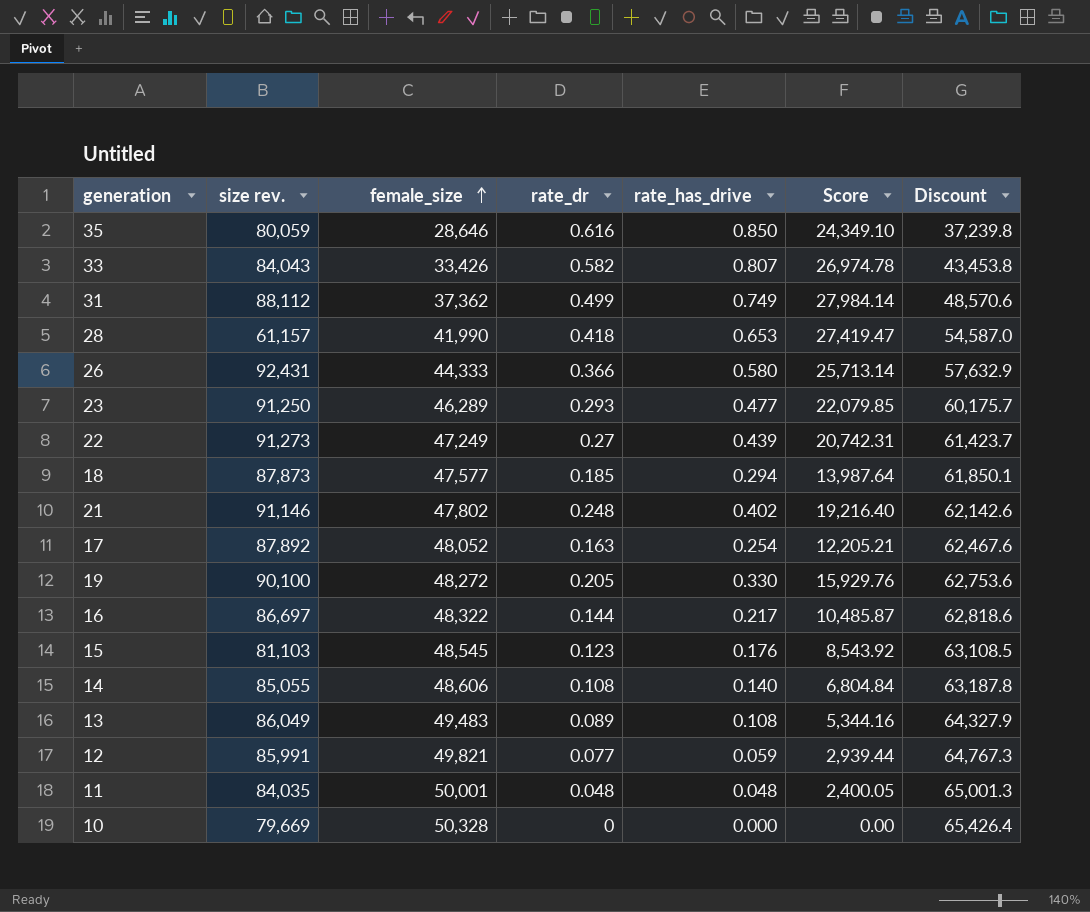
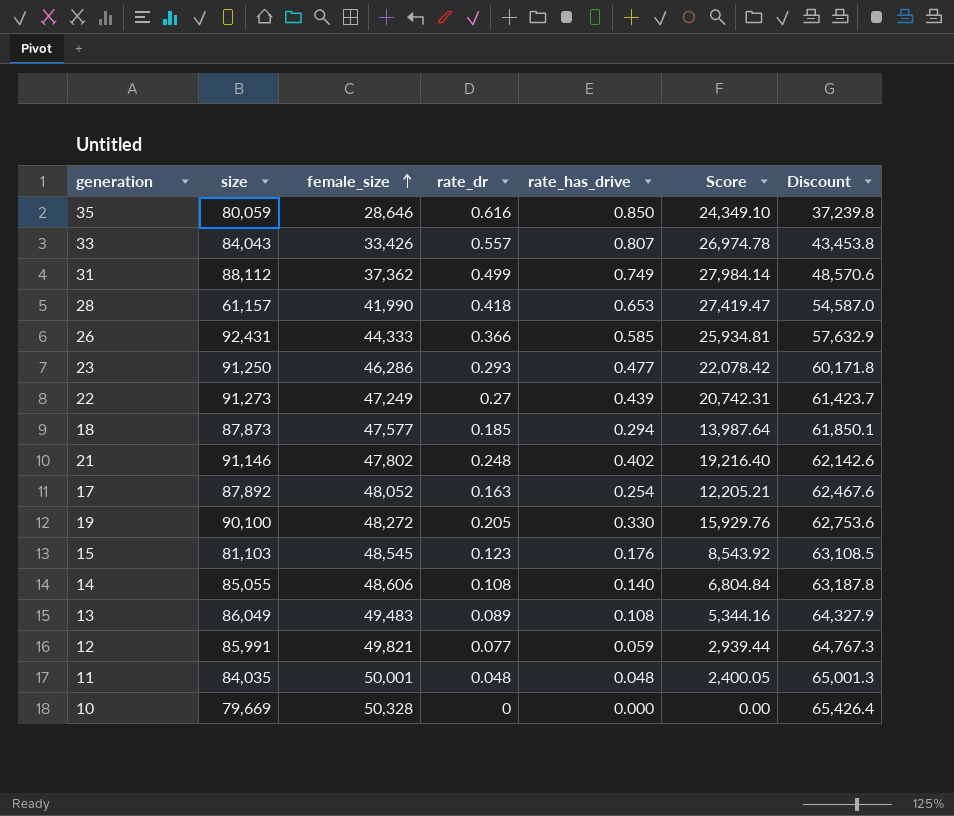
column name: size rev. -> size
row 16: 86,697 | 48,322 | 0.144 | 0.217 | 10,485.87 | 62,818.6 -> none
33 | rate_dr: 0.582 -> 0.557
26 | rate_has_drive: 0.580 -> 0.585
26 | Score: 25,713.14 -> 25,934.81
23 | female_size: 46,289 -> 46,286
23 | Score: 22,079.85 -> 22,078.42
23 | Discount: 60,175.7 -> 60,171.8

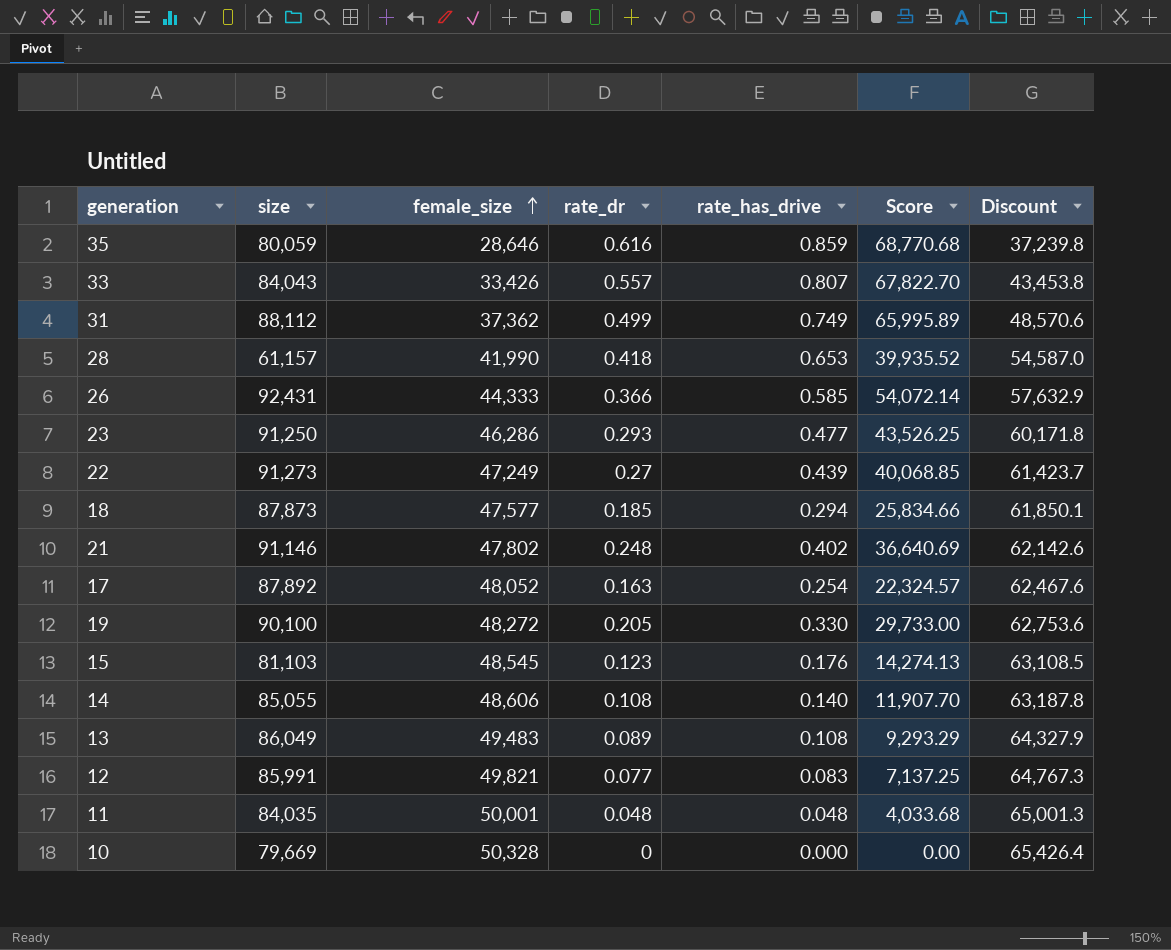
column Score | formula: [female_size] * [rate_has_drive] -> [size] * [rate_has_drive]
35 | rate_has_drive: 0.850 -> 0.859
12 | rate_has_drive: 0.059 -> 0.083

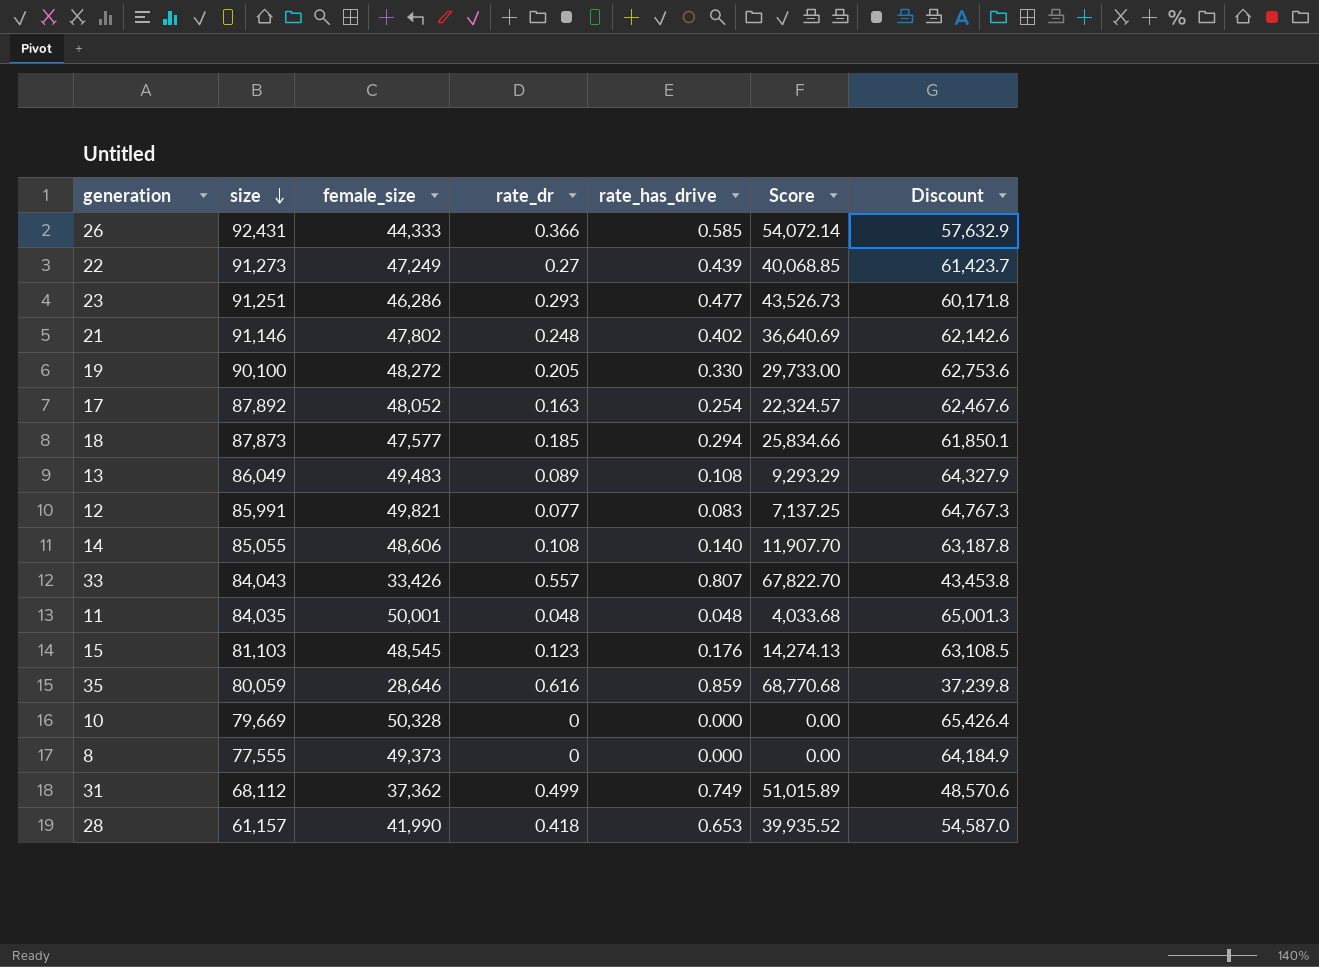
row order: female_size ascending -> size descending
23 | size: 91,250 -> 91,251
23 | Score: 43,526.25 -> 43,526.73
row 8: none -> 77,555 | 49,373 | 0 | 0.000 | 0.00 | 64,184.9
31 | size: 88,112 -> 68,112
31 | Score: 65,995.89 -> 51,015.89

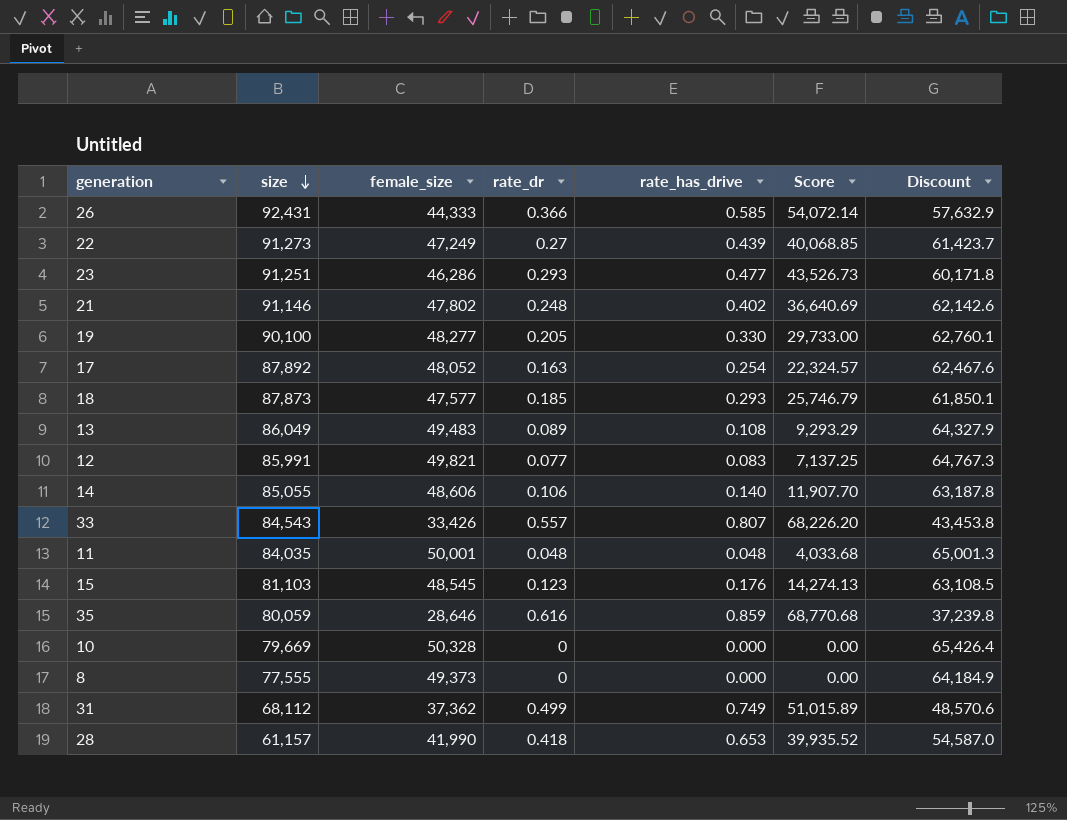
19 | female_size: 48,272 -> 48,277
19 | Discount: 62,753.6 -> 62,760.1
18 | rate_has_drive: 0.294 -> 0.293
18 | Score: 25,834.66 -> 25,746.79
14 | rate_dr: 0.108 -> 0.106
33 | size: 84,043 -> 84,543
33 | Score: 67,822.70 -> 68,226.20

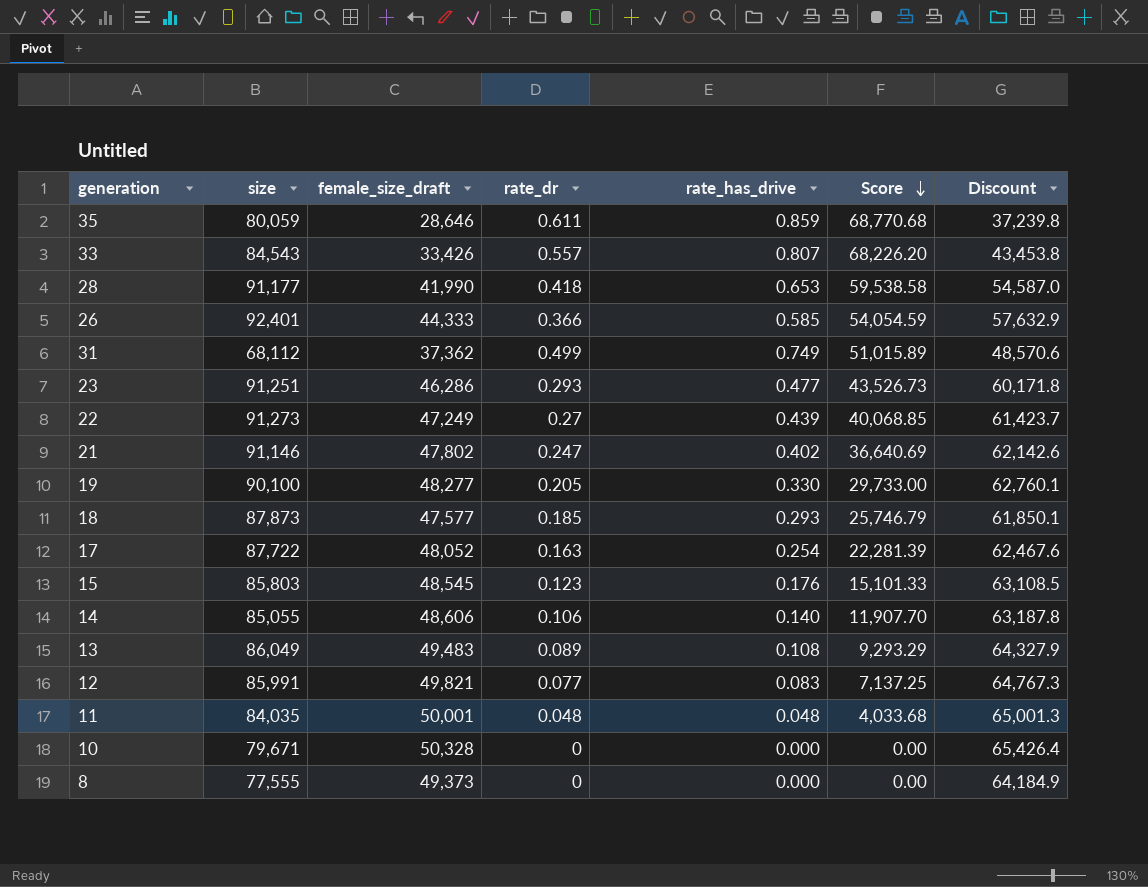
row order: size descending -> Score descending
column name: female_size -> female_size_draft
35 | rate_dr: 0.616 -> 0.611
28 | size: 61,157 -> 91,177
28 | Score: 39,935.52 -> 59,538.58
26 | size: 92,431 -> 92,401
26 | Score: 54,072.14 -> 54,054.59
21 | rate_dr: 0.248 -> 0.247
17 | size: 87,892 -> 87,722
17 | Score: 22,324.57 -> 22,281.39
15 | size: 81,103 -> 85,803
15 | Score: 14,274.13 -> 15,101.33
10 | size: 79,669 -> 79,671

